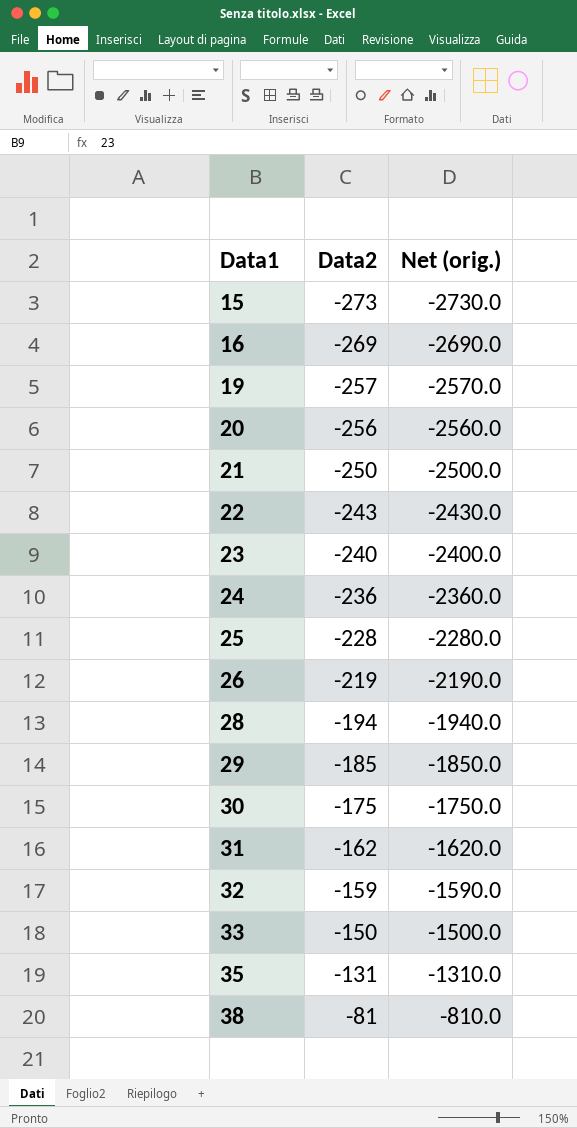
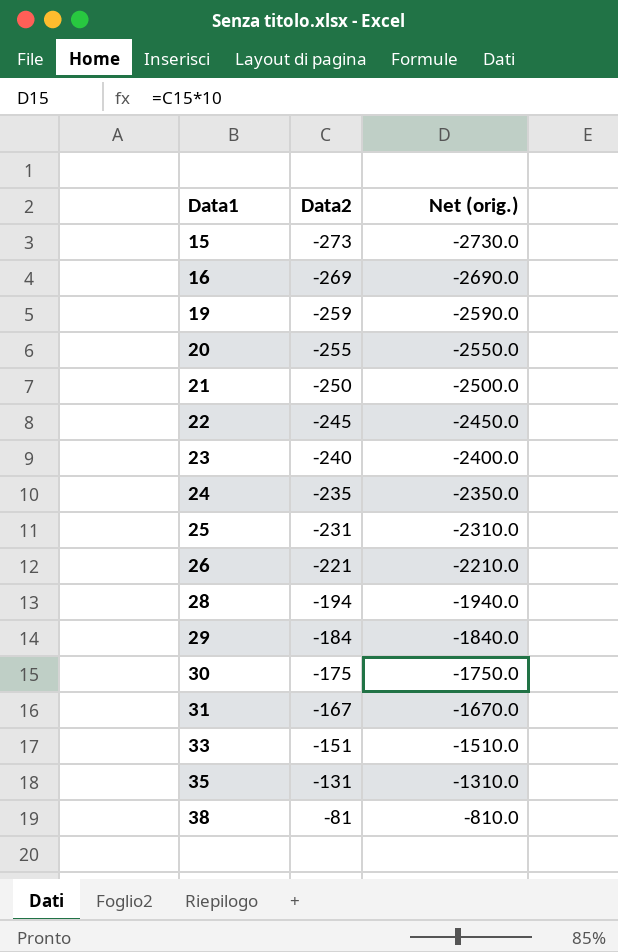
row 32: -159 | -1590.0 -> none
19 | Data2: -257 -> -259
19 | Net (orig.): -2570.0 -> -2590.0
20 | Data2: -256 -> -255
20 | Net (orig.): -2560.0 -> -2550.0
22 | Data2: -243 -> -245
22 | Net (orig.): -2430.0 -> -2450.0
24 | Data2: -236 -> -235
24 | Net (orig.): -2360.0 -> -2350.0
25 | Data2: -228 -> -231
25 | Net (orig.): -2280.0 -> -2310.0
26 | Data2: -219 -> -221
26 | Net (orig.): -2190.0 -> -2210.0
29 | Data2: -185 -> -184
29 | Net (orig.): -1850.0 -> -1840.0
31 | Data2: -162 -> -167
31 | Net (orig.): -1620.0 -> -1670.0
33 | Data2: -150 -> -151
33 | Net (orig.): -1500.0 -> -1510.0

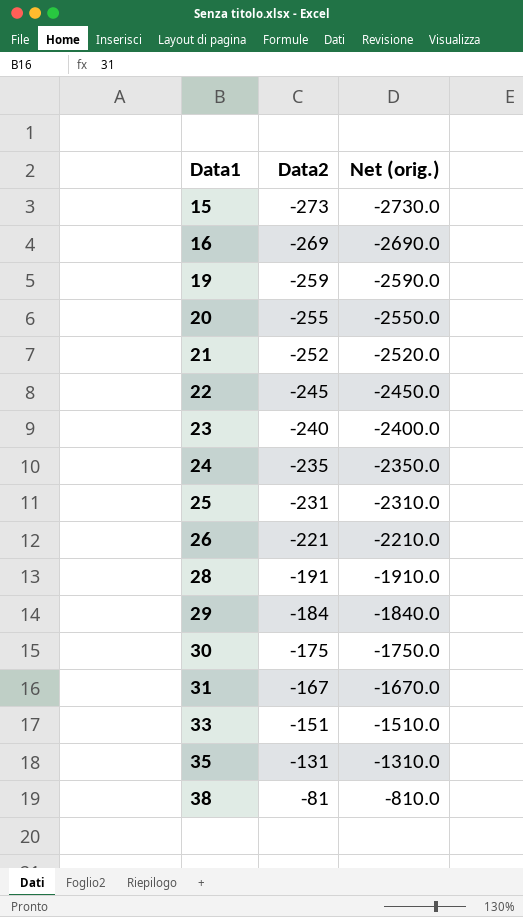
21 | Data2: -250 -> -252
21 | Net (orig.): -2500.0 -> -2520.0
28 | Data2: -194 -> -191
28 | Net (orig.): -1940.0 -> -1910.0

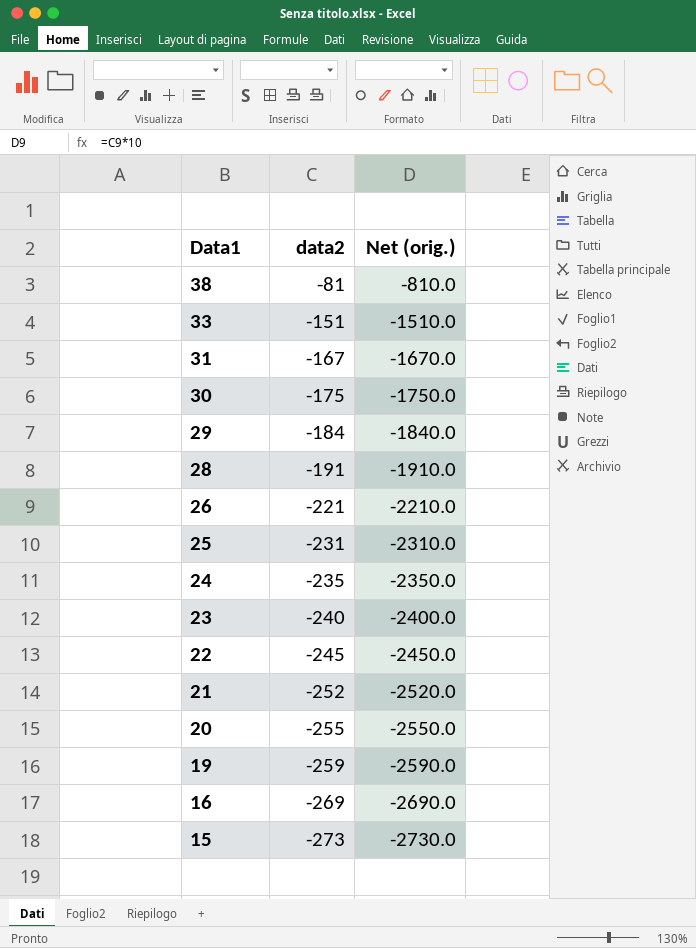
row order: Data1 ascending -> Data1 descending
column name: Data2 -> data2
row 35: -131 | -1310.0 -> none

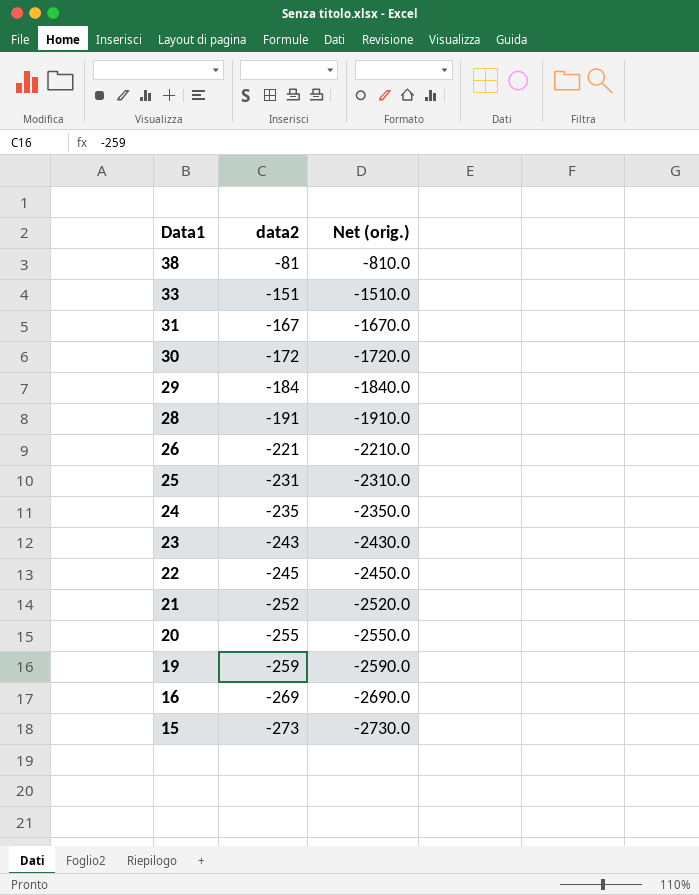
30 | data2: -175 -> -172
30 | Net (orig.): -1750.0 -> -1720.0
23 | data2: -240 -> -243
23 | Net (orig.): -2400.0 -> -2430.0

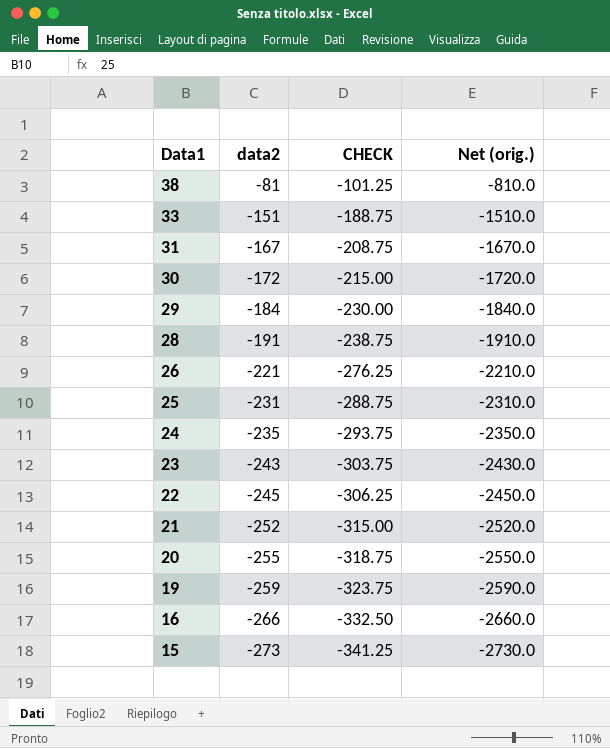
column CHECK | formula: none -> [data2] * 1.25
16 | data2: -269 -> -266
16 | Net (orig.): -2690.0 -> -2660.0

